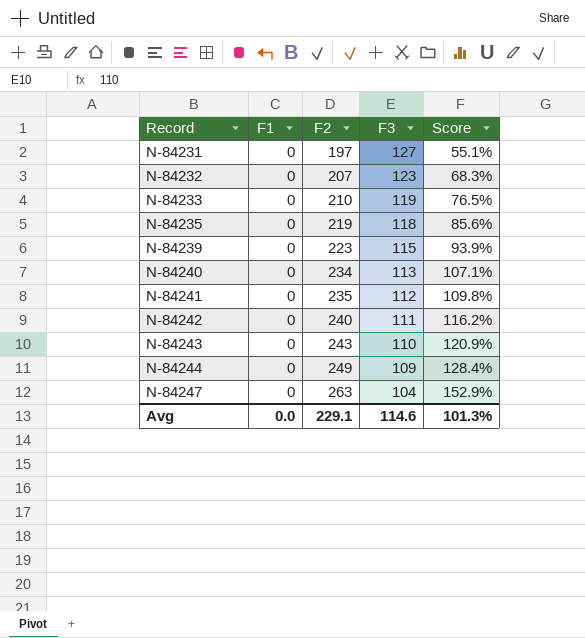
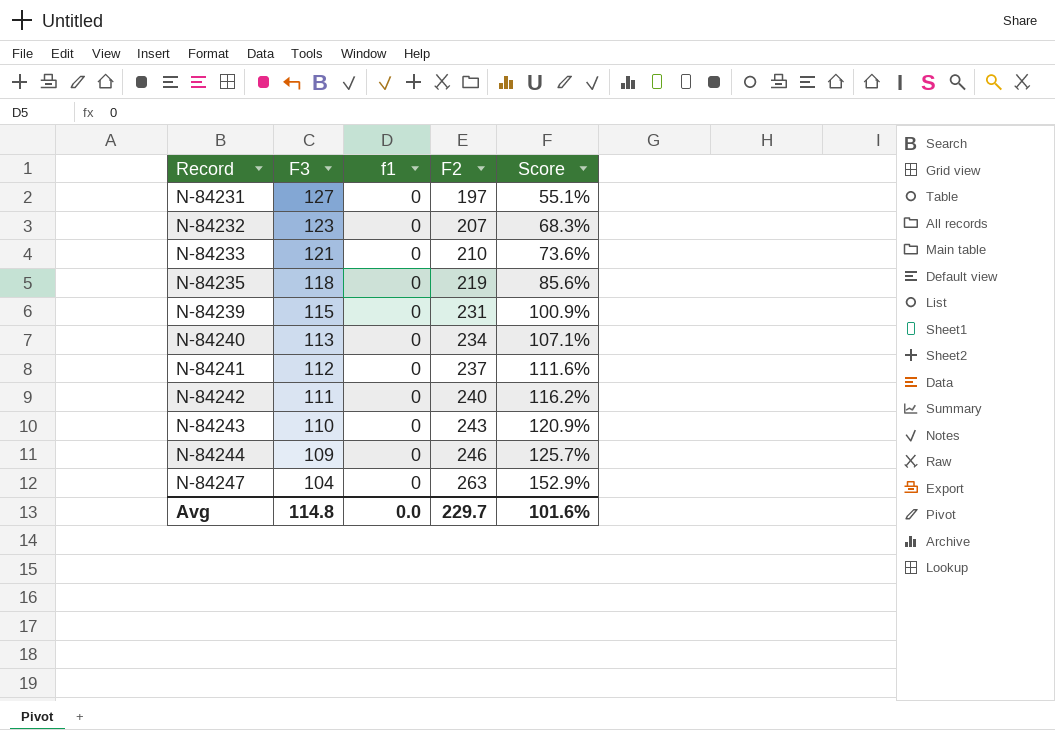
column F3 | position: 4 -> 2
column name: F1 -> f1
N-84233 | F3: 119 -> 121
N-84233 | Score: 76.5% -> 73.6%
N-84239 | F2: 223 -> 231
N-84239 | Score: 93.9% -> 100.9%
N-84241 | F2: 235 -> 237
N-84241 | Score: 109.8% -> 111.6%
N-84244 | F2: 249 -> 246
N-84244 | Score: 128.4% -> 125.7%
Avg | F3: 114.6 -> 114.8
Avg | F2: 229.1 -> 229.7
Avg | Score: 101.3% -> 101.6%

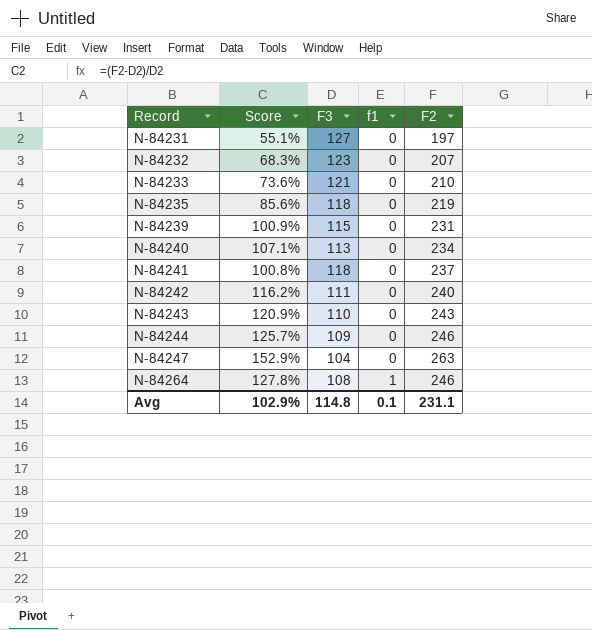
column Score | position: 5 -> 2
N-84241 | Score: 111.6% -> 100.8%
N-84241 | F3: 112 -> 118
row N-84264: none -> 127.8% | 108 | 1 | 246
Avg | Score: 101.6% -> 102.9%
Avg | f1: 0.0 -> 0.1
Avg | F2: 229.7 -> 231.1

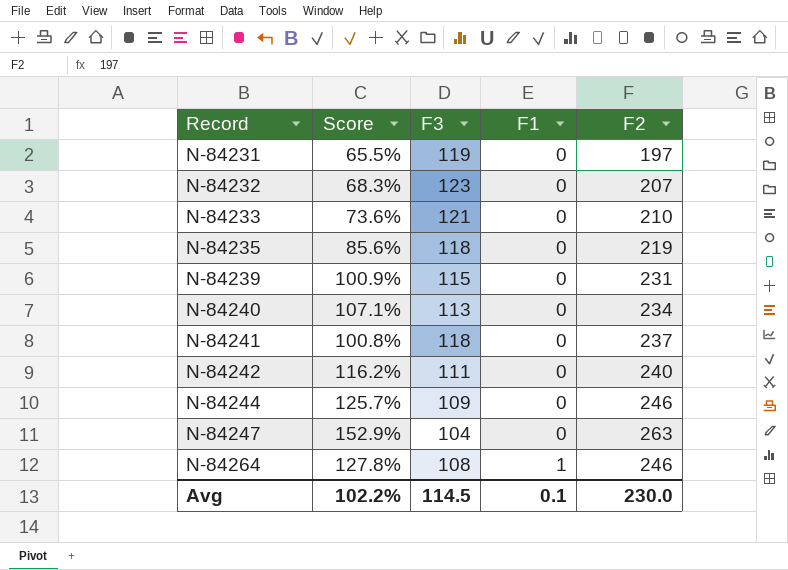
column name: f1 -> F1
row N-84243: 120.9% | 110 | 0 | 243 -> none
N-84231 | Score: 55.1% -> 65.5%
N-84231 | F3: 127 -> 119
Avg | Score: 102.9% -> 102.2%
Avg | F3: 114.8 -> 114.5
Avg | F2: 231.1 -> 230.0

